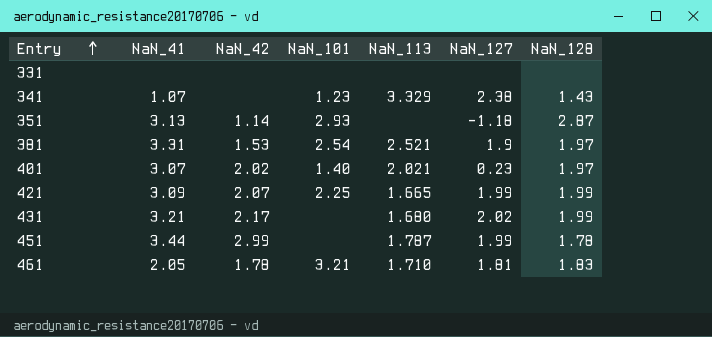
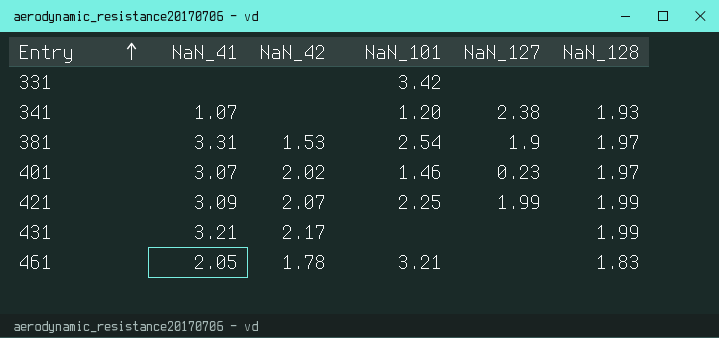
column NaN_113 | position: 5 -> none
row 351: 3.13 | 1.14 | 2.93 | none | -1.18 | 2.87 -> none
row 451: 3.44 | 2.99 | none | 1.787 | 1.99 | 1.78 -> none
331 | NaN_101: none -> 3.42
341 | NaN_101: 1.23 -> 1.20
341 | NaN_128: 1.43 -> 1.93
401 | NaN_101: 1.40 -> 1.46
431 | NaN_127: 2.02 -> none
461 | NaN_127: 1.81 -> none

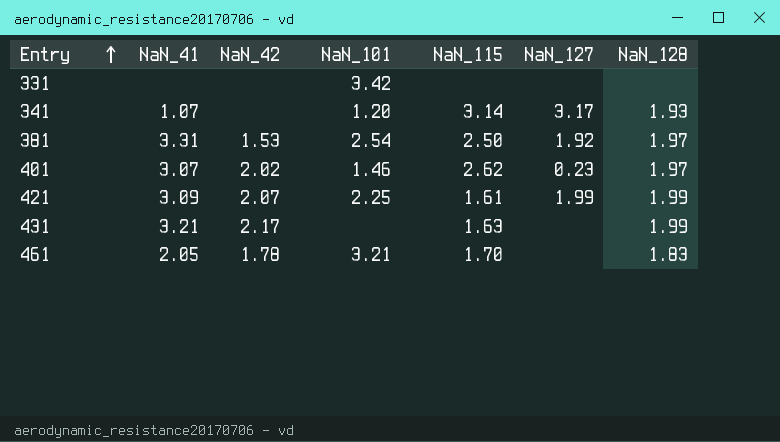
column NaN_115 | position: none -> 5
341 | NaN_127: 2.38 -> 3.17
381 | NaN_127: 1.9 -> 1.92

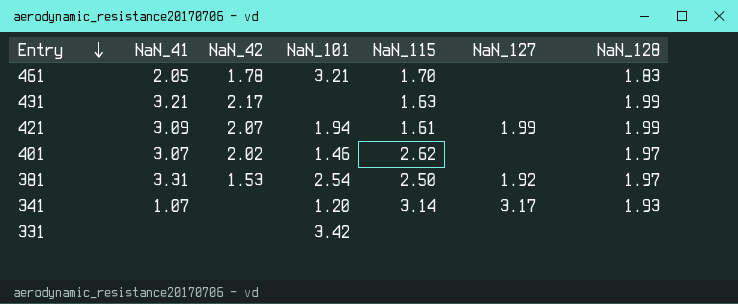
row order: Entry ascending -> Entry descending
421 | NaN_101: 2.25 -> 1.94
401 | NaN_127: 0.23 -> none

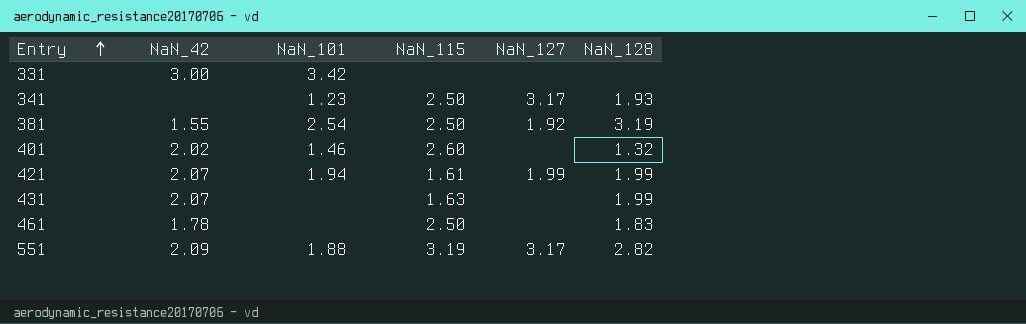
row order: Entry descending -> Entry ascending
column NaN_41 | position: 2 -> none
331 | NaN_42: none -> 3.00
341 | NaN_101: 1.20 -> 1.23
341 | NaN_115: 3.14 -> 2.50
381 | NaN_42: 1.53 -> 1.55
381 | NaN_128: 1.97 -> 3.19
401 | NaN_115: 2.62 -> 2.60
401 | NaN_128: 1.97 -> 1.32
431 | NaN_42: 2.17 -> 2.07
461 | NaN_101: 3.21 -> none
461 | NaN_115: 1.70 -> 2.50
row 551: none -> 2.09 | 1.88 | 3.19 | 3.17 | 2.82

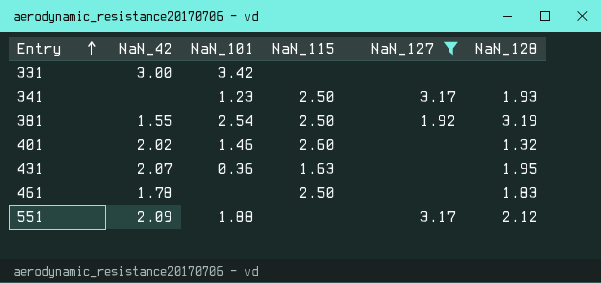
filter: none -> NaN_127 != 1.99
431 | NaN_101: none -> 0.36
431 | NaN_128: 1.99 -> 1.95
551 | NaN_115: 3.19 -> none
551 | NaN_128: 2.82 -> 2.12

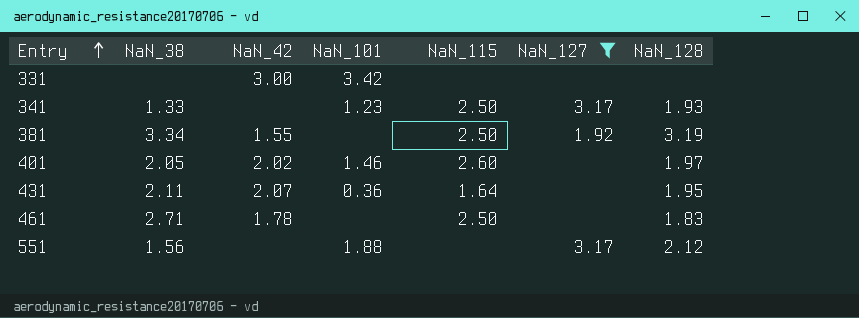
column NaN_38 | position: none -> 2
381 | NaN_101: 2.54 -> none
401 | NaN_128: 1.32 -> 1.97
431 | NaN_115: 1.63 -> 1.64
551 | NaN_42: 2.09 -> none

